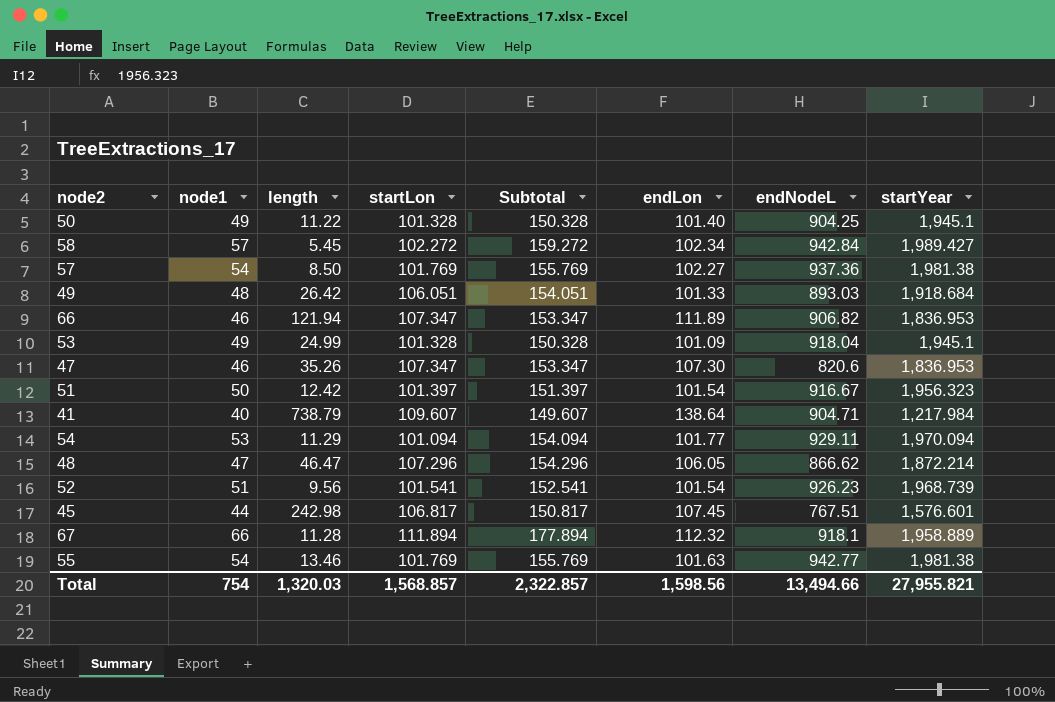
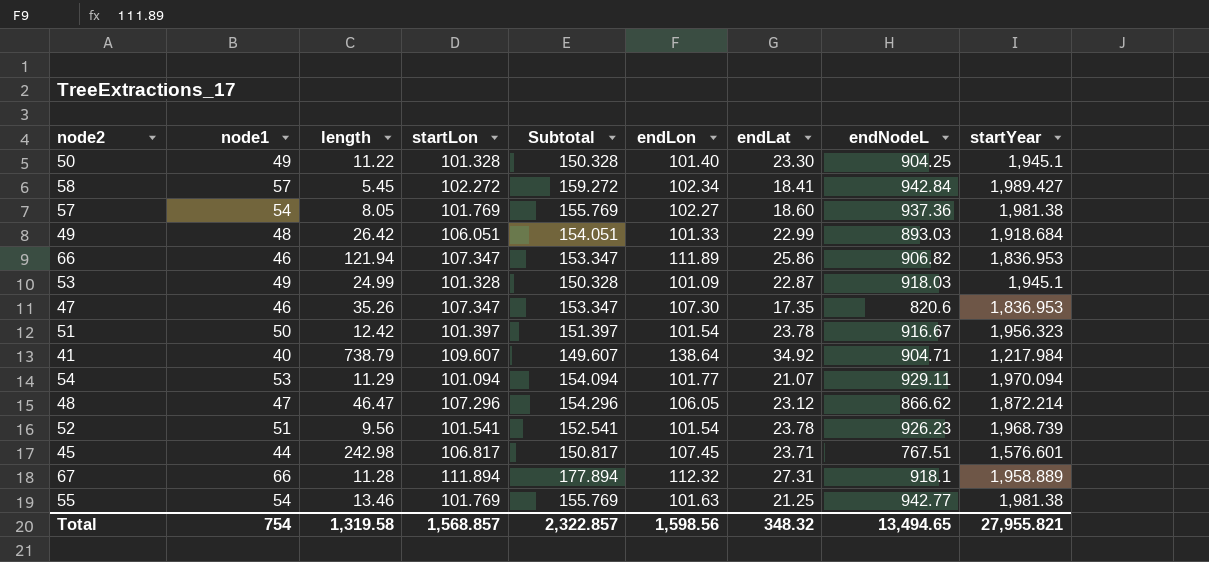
column endLat | position: none -> 7
57 | length: 8.50 -> 8.05
53 | endNodeL: 918.04 -> 918.03
Total | length: 1,320.03 -> 1,319.58
Total | endNodeL: 13,494.66 -> 13,494.65

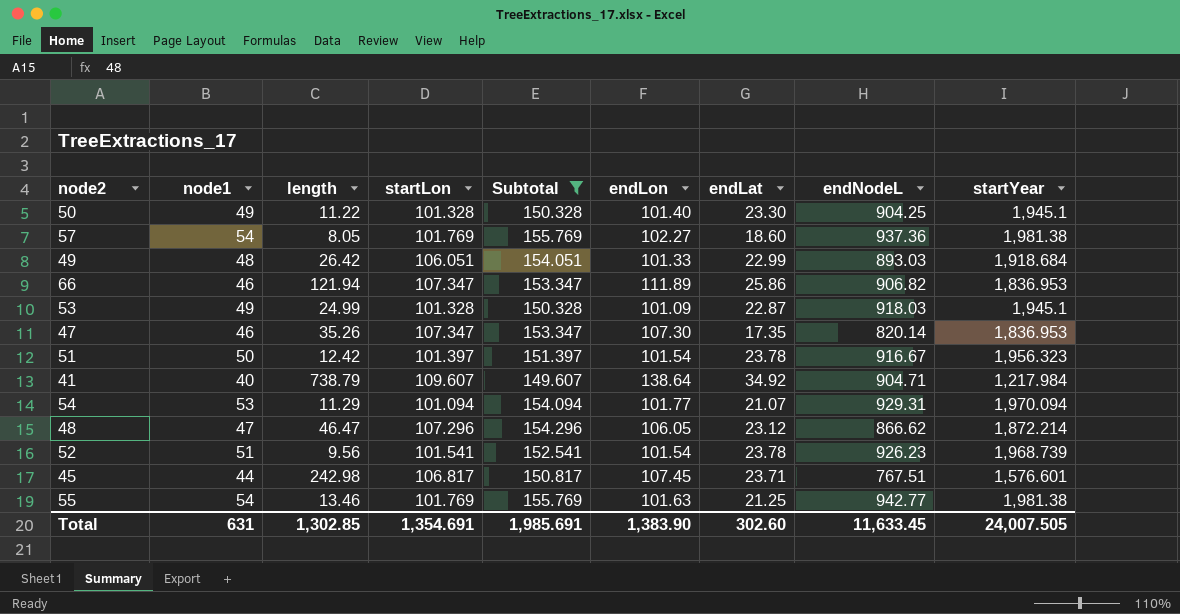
filter: none -> Subtotal <= 155.769
47 | endNodeL: 820.6 -> 820.14
54 | endNodeL: 929.11 -> 929.31
Total | node1: 754 -> 631
Total | length: 1,319.58 -> 1,302.85
Total | startLon: 1,568.857 -> 1,354.691
Total | Subtotal: 2,322.857 -> 1,985.691
Total | endLon: 1,598.56 -> 1,383.90
Total | endLat: 348.32 -> 302.60
Total | endNodeL: 13,494.65 -> 11,633.45
Total | startYear: 27,955.821 -> 24,007.505

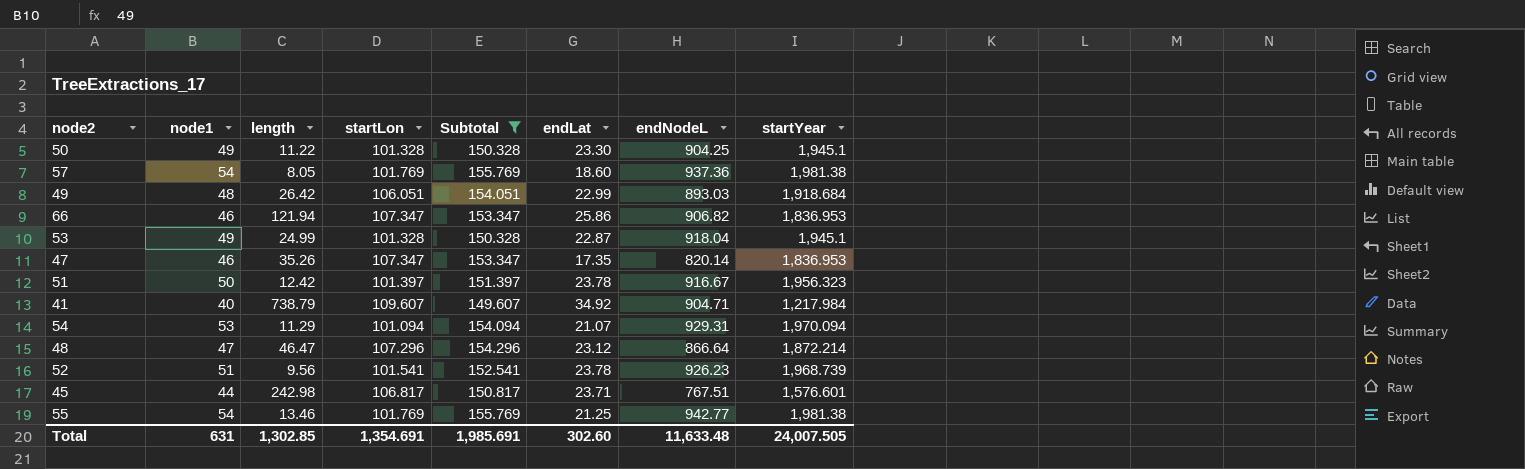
column endLon | position: 6 -> none
53 | endNodeL: 918.03 -> 918.04
48 | endNodeL: 866.62 -> 866.64
Total | endNodeL: 11,633.45 -> 11,633.48

